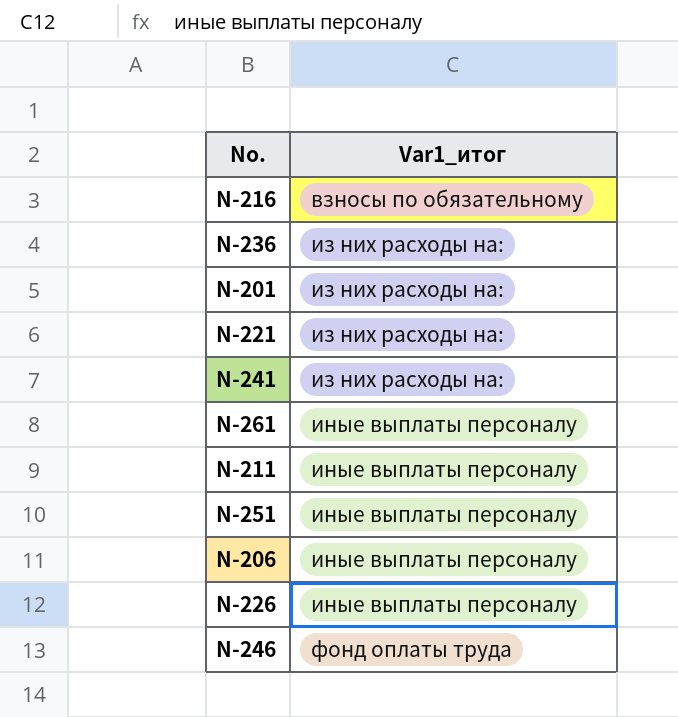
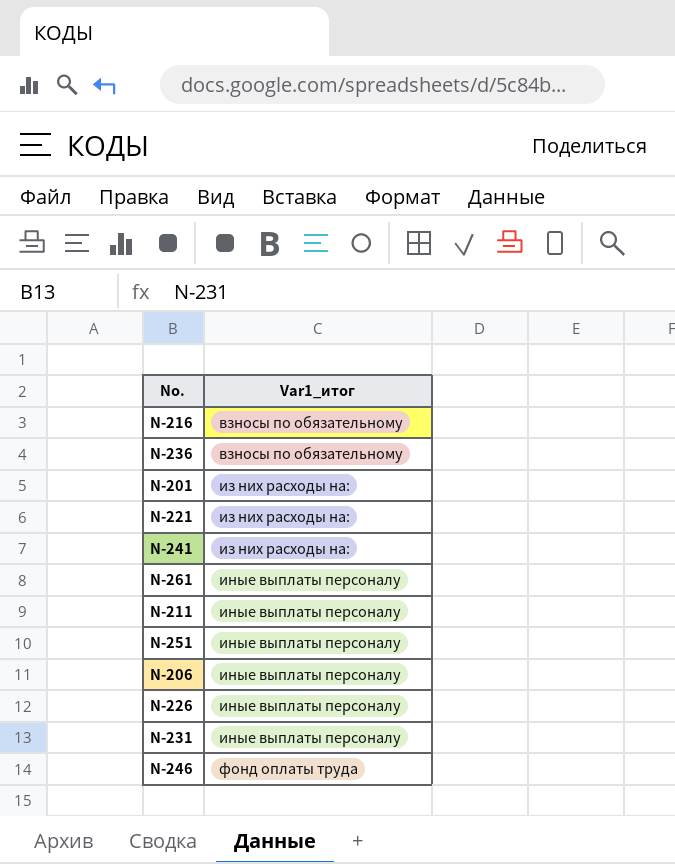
N-236 | Var1_итог: из них расходы на: -> взносы по обязательному
row N-231: none -> иные выплаты персоналу

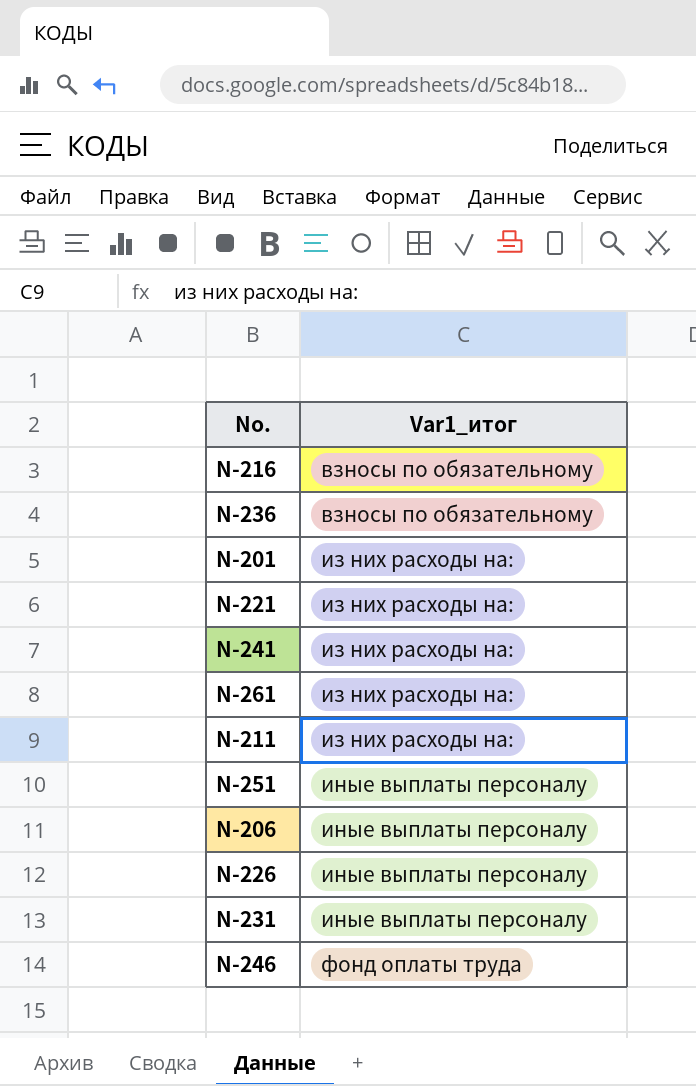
N-261 | Var1_итог: иные выплаты персоналу -> из них расходы на:
N-211 | Var1_итог: иные выплаты персоналу -> из них расходы на:

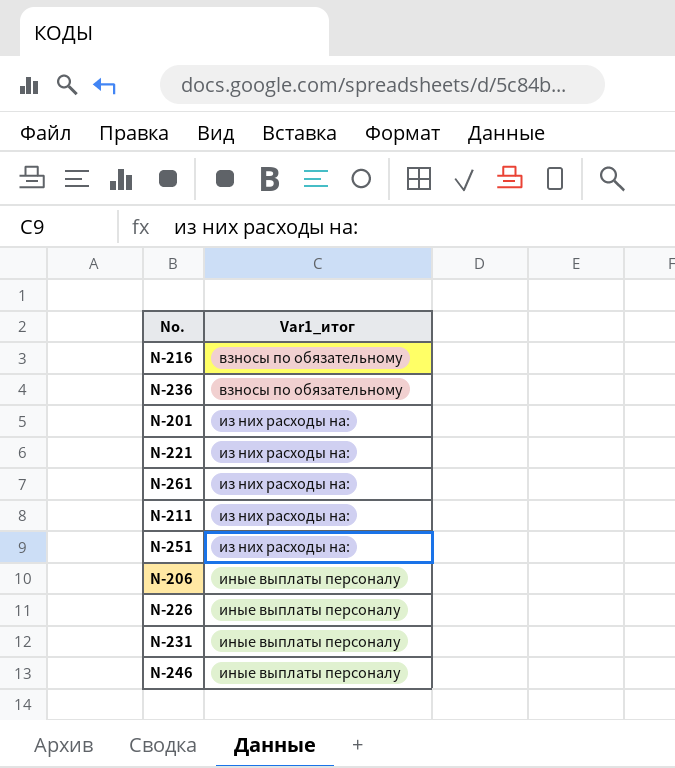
row N-241: из них расходы на: -> none
N-251 | Var1_итог: иные выплаты персоналу -> из них расходы на:
N-246 | Var1_итог: фонд оплаты труда -> иные выплаты персоналу

